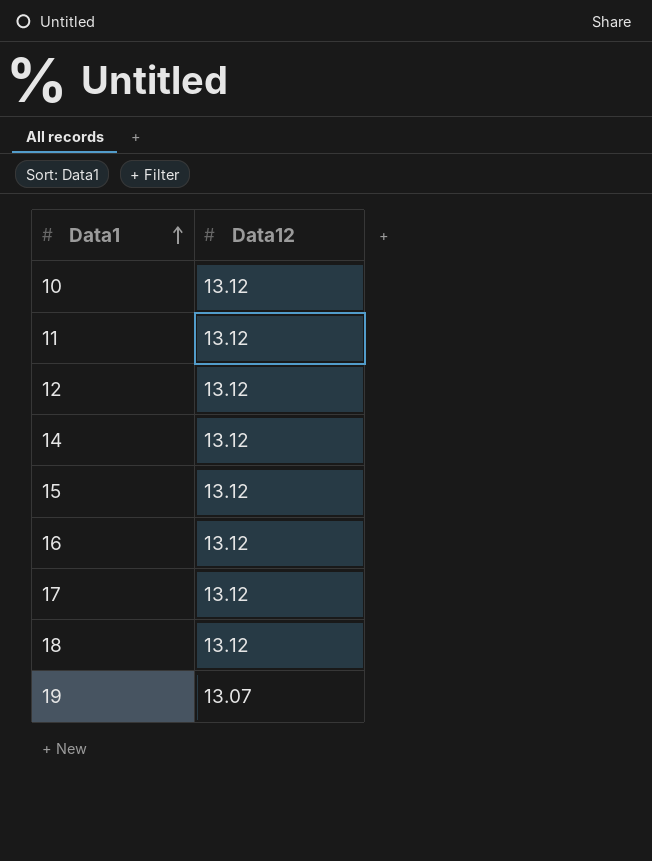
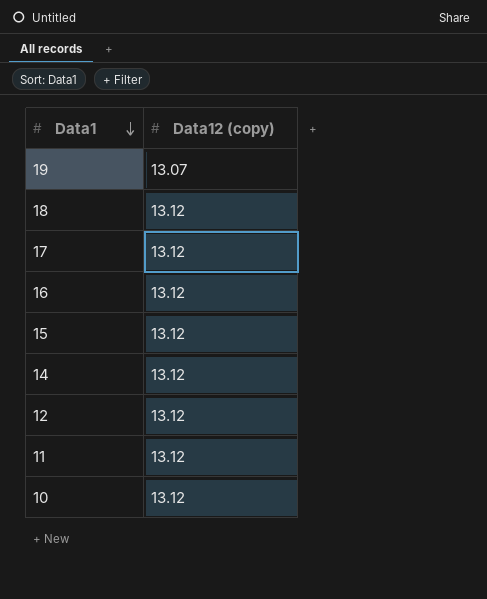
row order: Data1 ascending -> Data1 descending
column name: Data12 -> Data12 (copy)

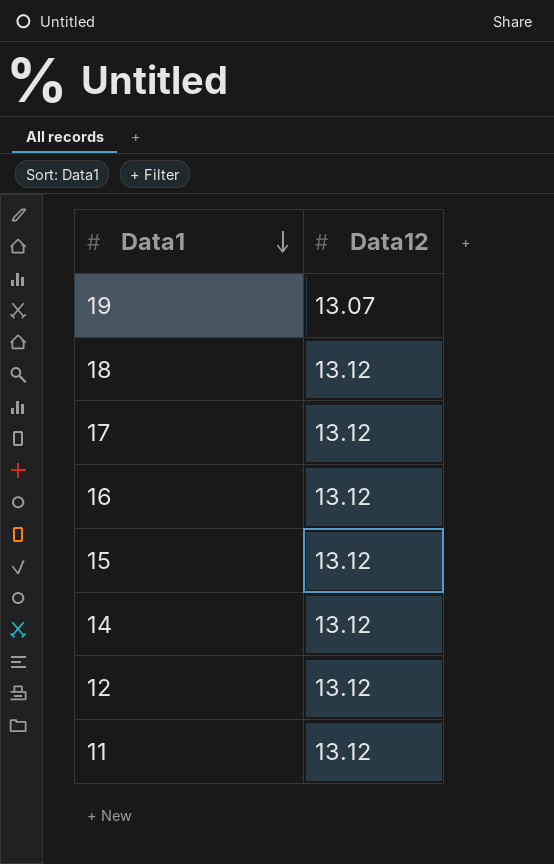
column name: Data12 (copy) -> Data12
row 10: 13.12 -> none

